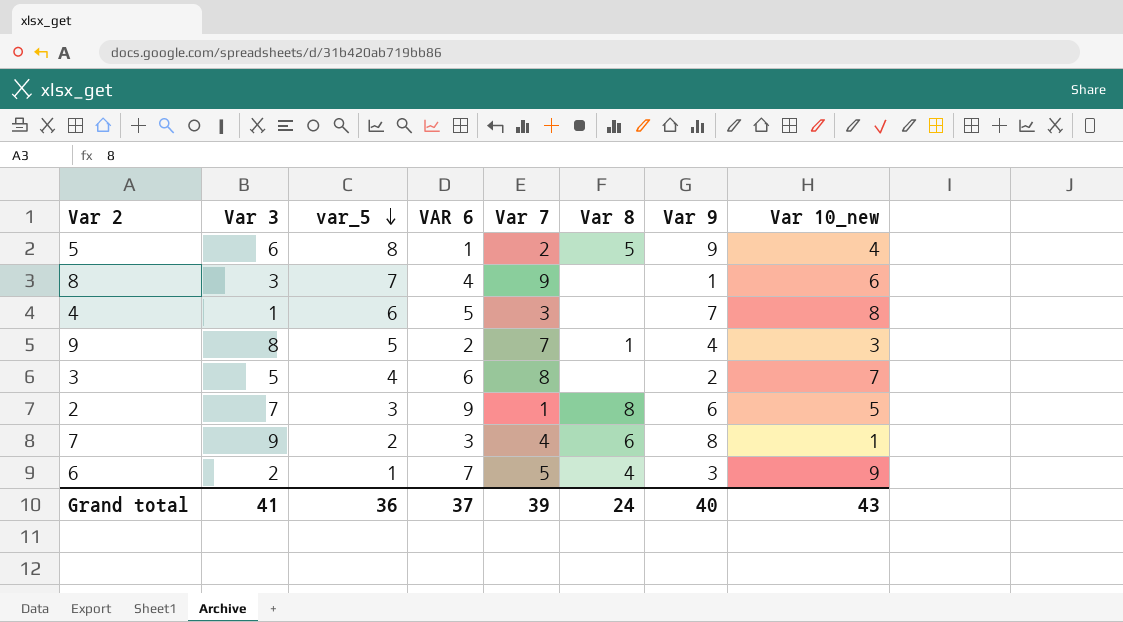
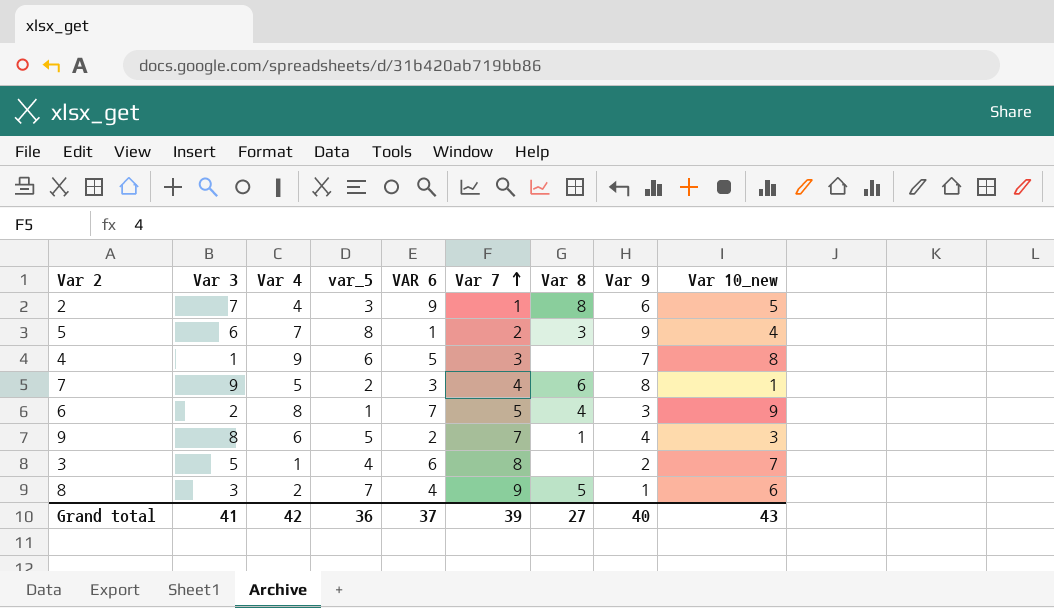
row order: var_5 descending -> Var 7 ascending
column Var 4 | position: none -> 3
5 | Var 8: 5 -> 3
8 | Var 8: none -> 5
Grand total | Var 8: 24 -> 27

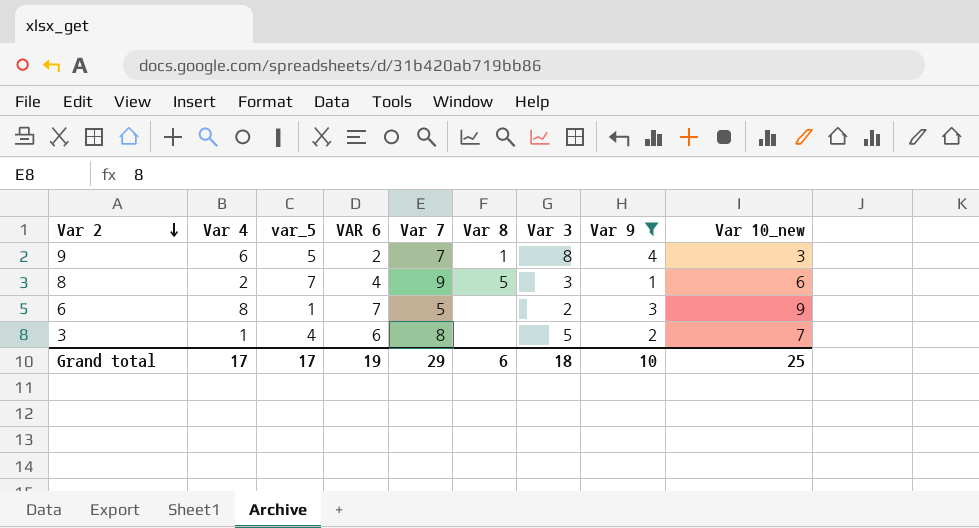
filter: none -> Var 9 <= 4
row order: Var 7 ascending -> Var 2 descending
column Var 3 | position: 2 -> 7
6 | Var 8: 4 -> none
Grand total | Var 4: 42 -> 17
Grand total | var_5: 36 -> 17
Grand total | VAR 6: 37 -> 19
Grand total | Var 7: 39 -> 29
Grand total | Var 8: 27 -> 6
Grand total | Var 3: 41 -> 18
Grand total | Var 9: 40 -> 10
Grand total | Var 10_new: 43 -> 25

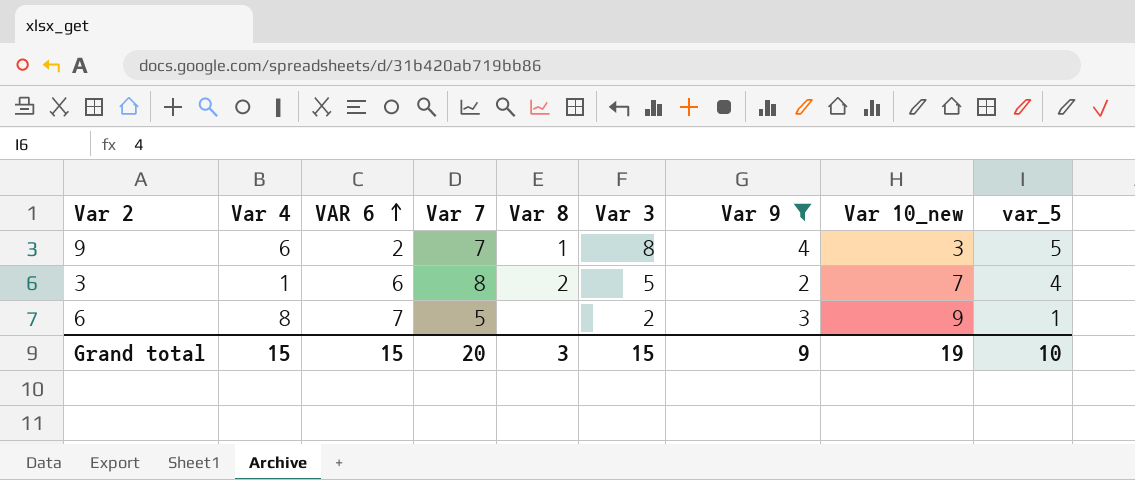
row order: Var 2 descending -> VAR 6 ascending
column var_5 | position: 3 -> 9
row 8: 2 | 7 | 4 | 9 | 5 | 3 | 1 | 6 -> none
3 | Var 8: none -> 2
Grand total | Var 4: 17 -> 15
Grand total | VAR 6: 19 -> 15
Grand total | Var 7: 29 -> 20
Grand total | Var 8: 6 -> 3
Grand total | Var 3: 18 -> 15
Grand total | Var 9: 10 -> 9
Grand total | Var 10_new: 25 -> 19
Grand total | var_5: 17 -> 10

